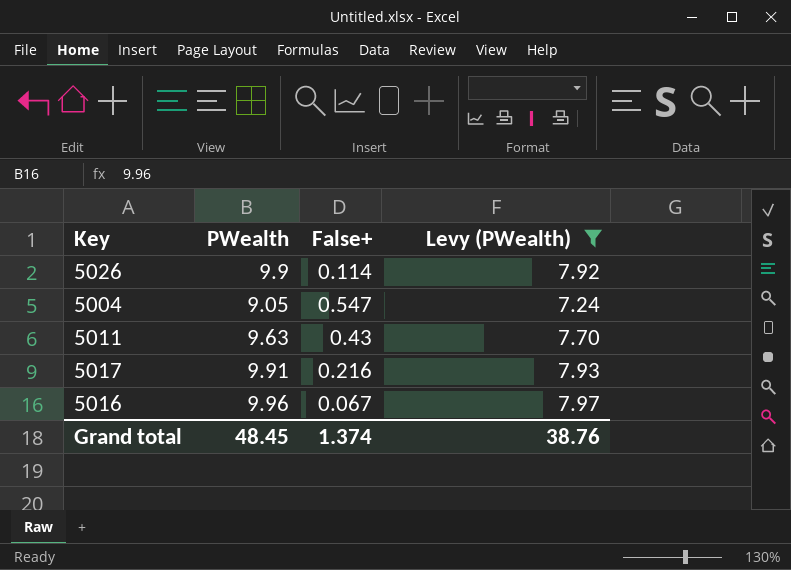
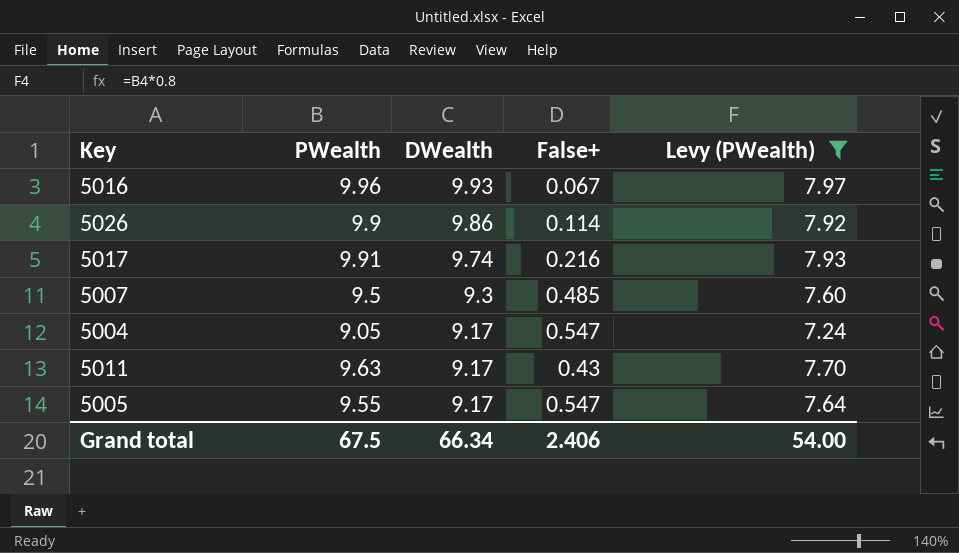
row order: none -> DWealth descending
column DWealth | position: none -> 3
row 5007: none -> 9.5 | 9.3 | 0.485 | 7.60
row 5005: none -> 9.55 | 9.17 | 0.547 | 7.64
Grand total | PWealth: 48.45 -> 67.5
Grand total | False+: 1.374 -> 2.406
Grand total | Levy (PWealth): 38.76 -> 54.00

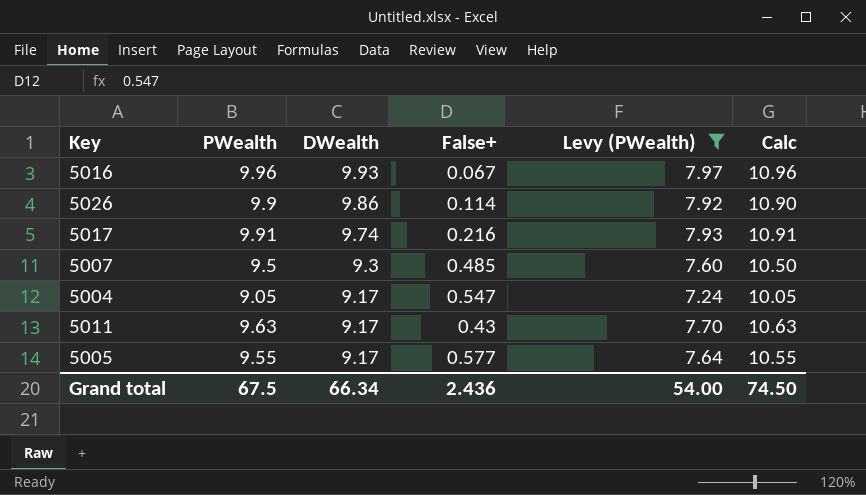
column Calc | formula: none -> [PWealth] + 1
5005 | False+: 0.547 -> 0.577
Grand total | False+: 2.406 -> 2.436

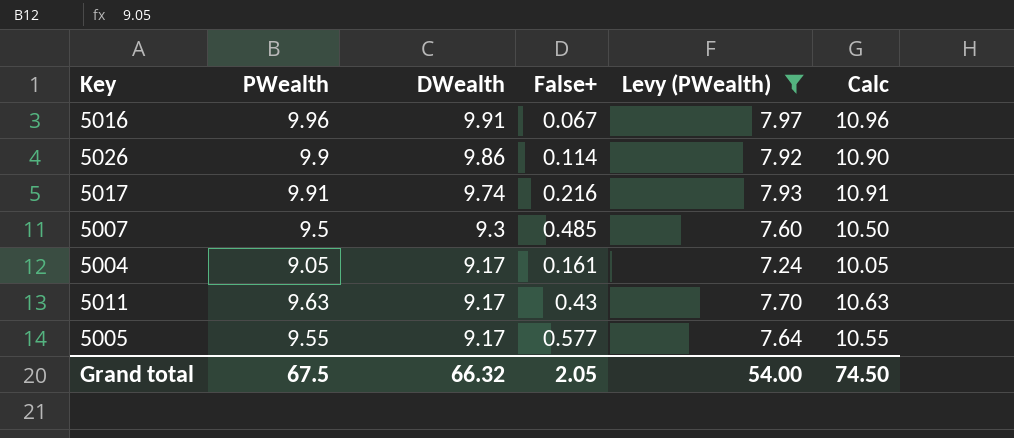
5016 | DWealth: 9.93 -> 9.91
5004 | False+: 0.547 -> 0.161
Grand total | DWealth: 66.34 -> 66.32
Grand total | False+: 2.436 -> 2.05

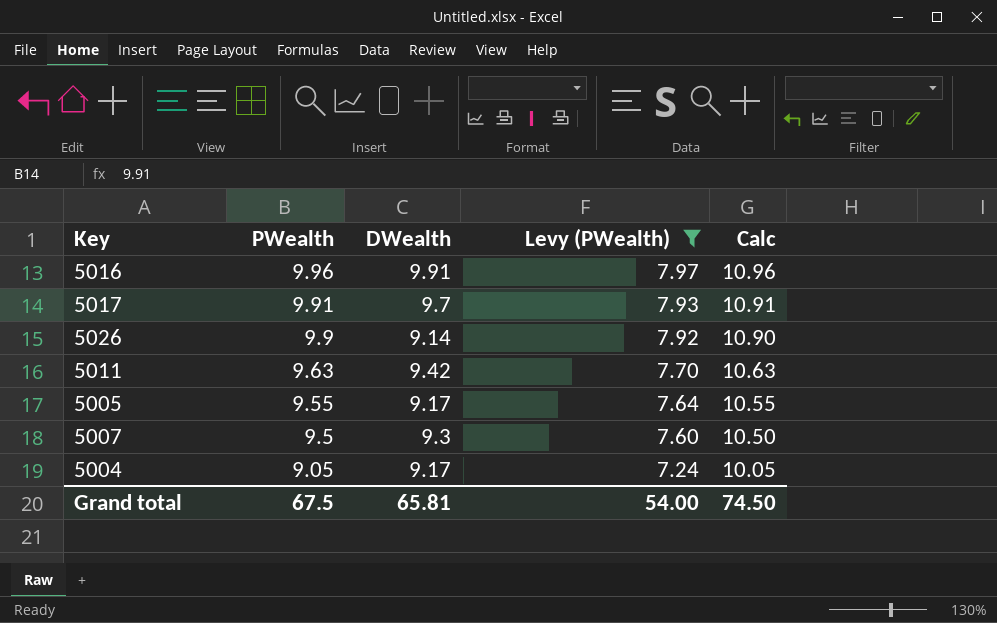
row order: DWealth descending -> PWealth descending
column False+ | position: 4 -> none
5017 | DWealth: 9.74 -> 9.7
5026 | DWealth: 9.86 -> 9.14
5011 | DWealth: 9.17 -> 9.42
Grand total | DWealth: 66.32 -> 65.81

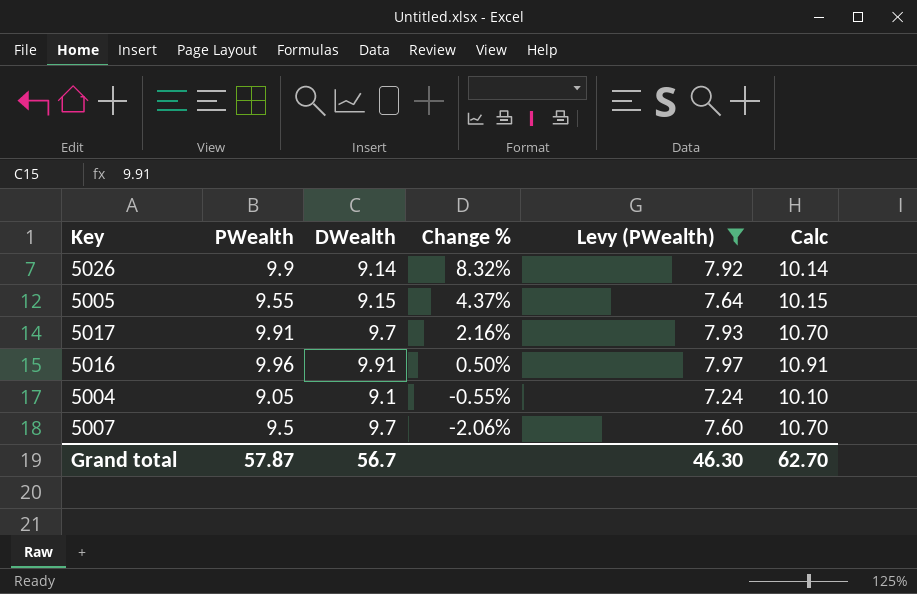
row order: PWealth descending -> Change % descending
column Change % | formula: none -> ([PWealth] - [DWealth]) / [DWealth]
column Calc | formula: [PWealth] + 1 -> [DWealth] + 1
row 5011: 9.63 | 9.42 | 7.70 | 10.63 -> none
5005 | DWealth: 9.17 -> 9.15
5004 | DWealth: 9.17 -> 9.1
5007 | DWealth: 9.3 -> 9.7
Grand total | PWealth: 67.5 -> 57.87
Grand total | DWealth: 65.81 -> 56.7
Grand total | Levy (PWealth): 54.00 -> 46.30
Grand total | Calc: 74.50 -> 62.70

